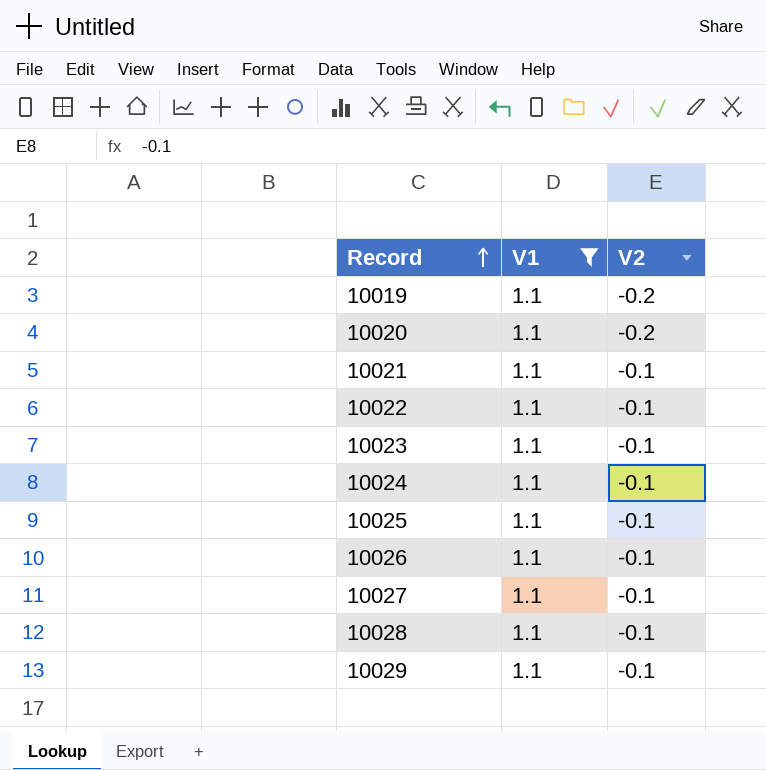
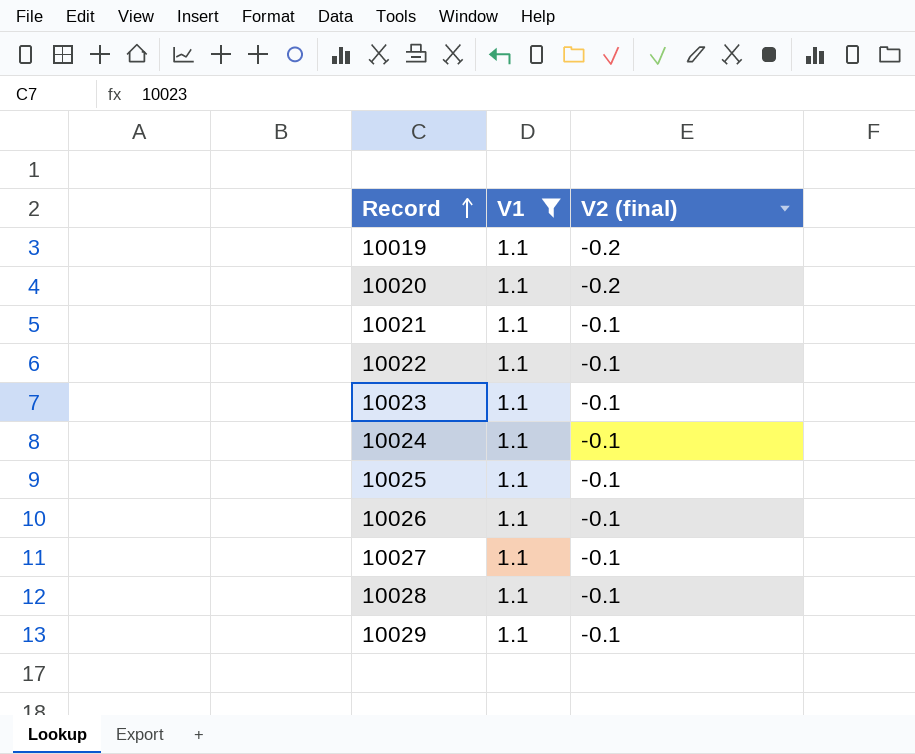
column name: V2 -> V2 (final)

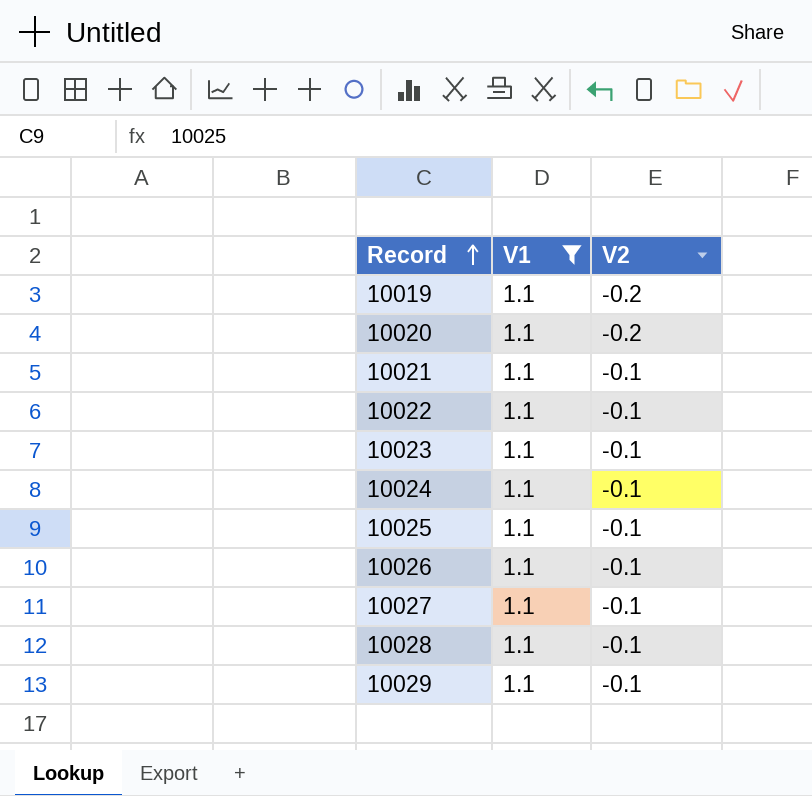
column name: V2 (final) -> V2

